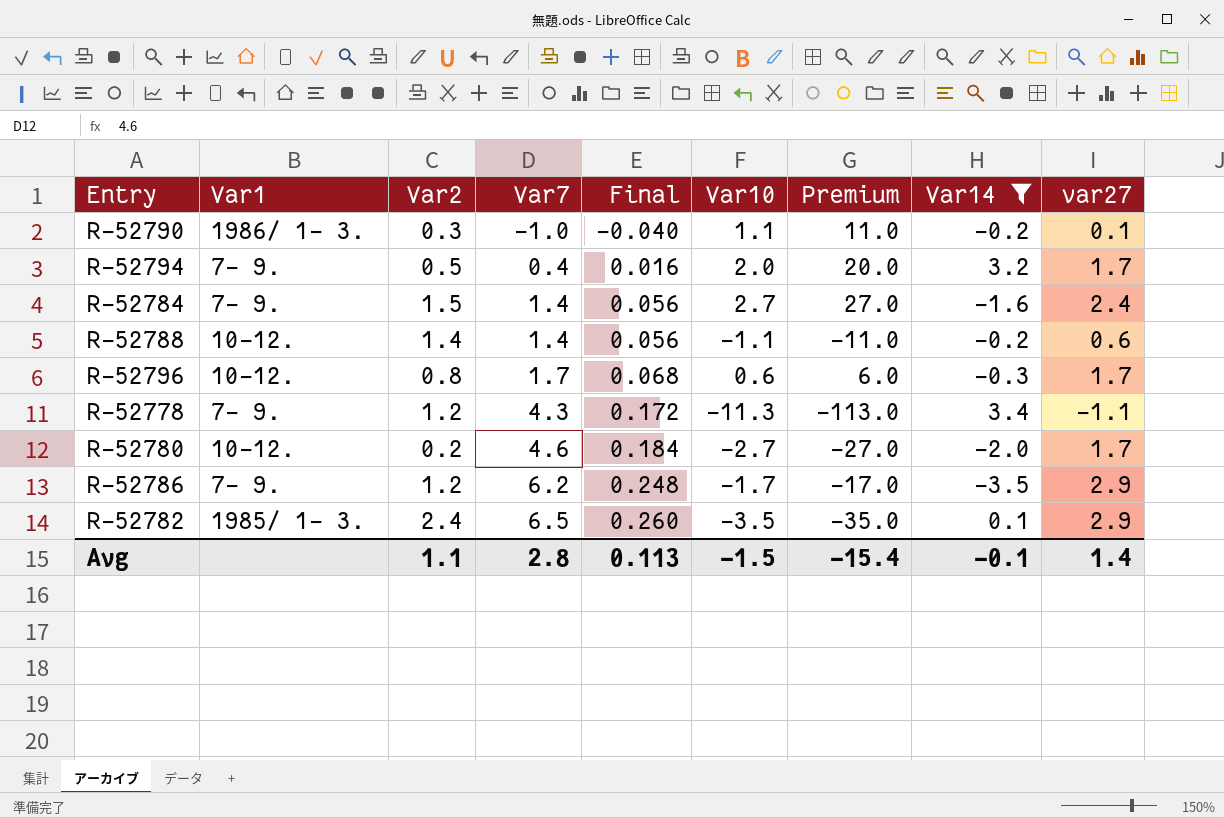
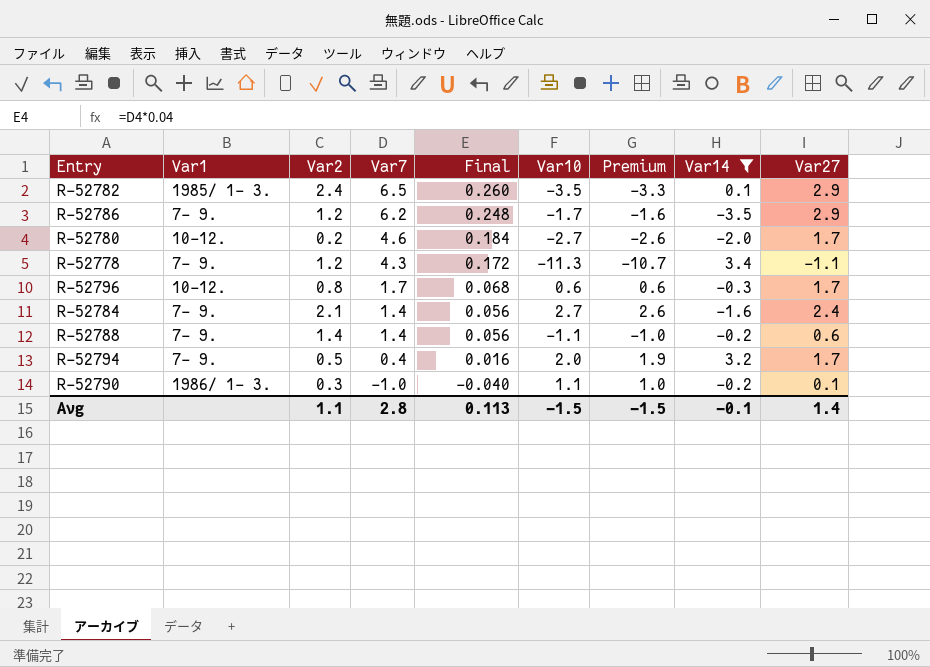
row order: Var7 ascending -> Var7 descending
column Premium | formula: [Var10] * 10 -> [Var10] * 0.95
column name: var27 -> Var27
R-52784 | Var2: 1.5 -> 2.1
R-52788 | Var1: 10-12. -> 7- 9.
Avg | Premium: -15.4 -> -1.5

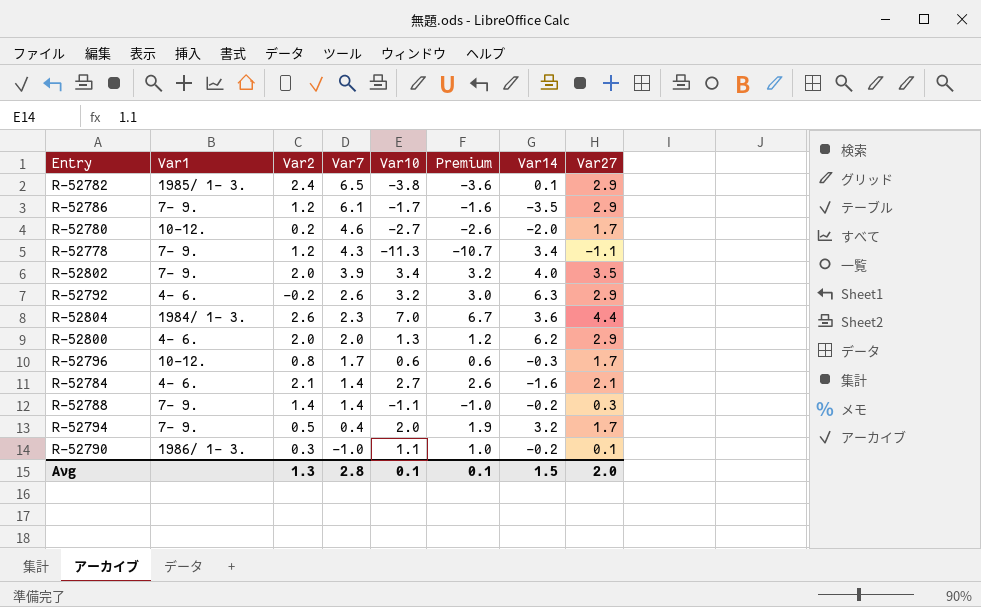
filter: Var14 <= 3.4 -> none
column Final | formula: [Var7] * 0.04 -> none
R-52782 | Var10: -3.5 -> -3.8
R-52782 | Premium: -3.3 -> -3.6
R-52786 | Var7: 6.2 -> 6.1
R-52784 | Var1: 7- 9. -> 4- 6.
R-52784 | Var27: 2.4 -> 2.1
R-52788 | Var27: 0.6 -> 0.3
Avg | Var2: 1.1 -> 1.3
Avg | Var10: -1.5 -> 0.1
Avg | Premium: -1.5 -> 0.1
Avg | Var14: -0.1 -> 1.5
Avg | Var27: 1.4 -> 2.0

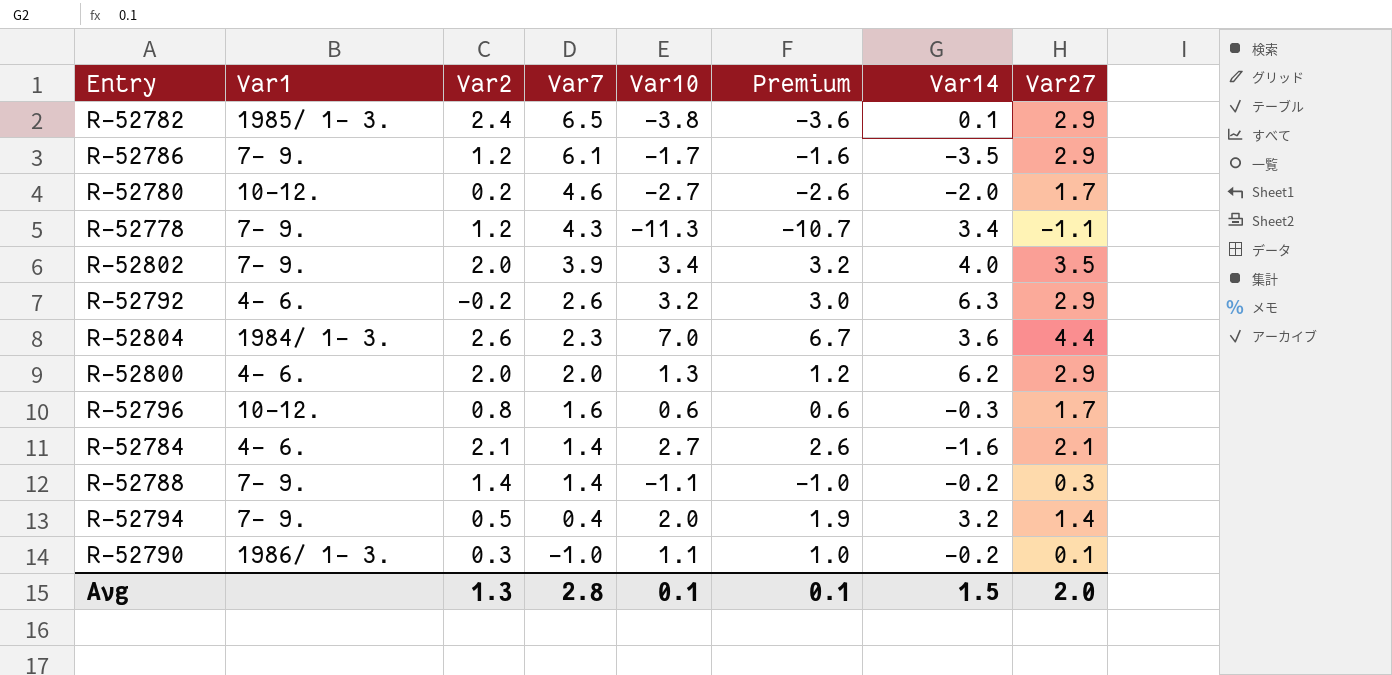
R-52796 | Var7: 1.7 -> 1.6
R-52794 | Var27: 1.7 -> 1.4

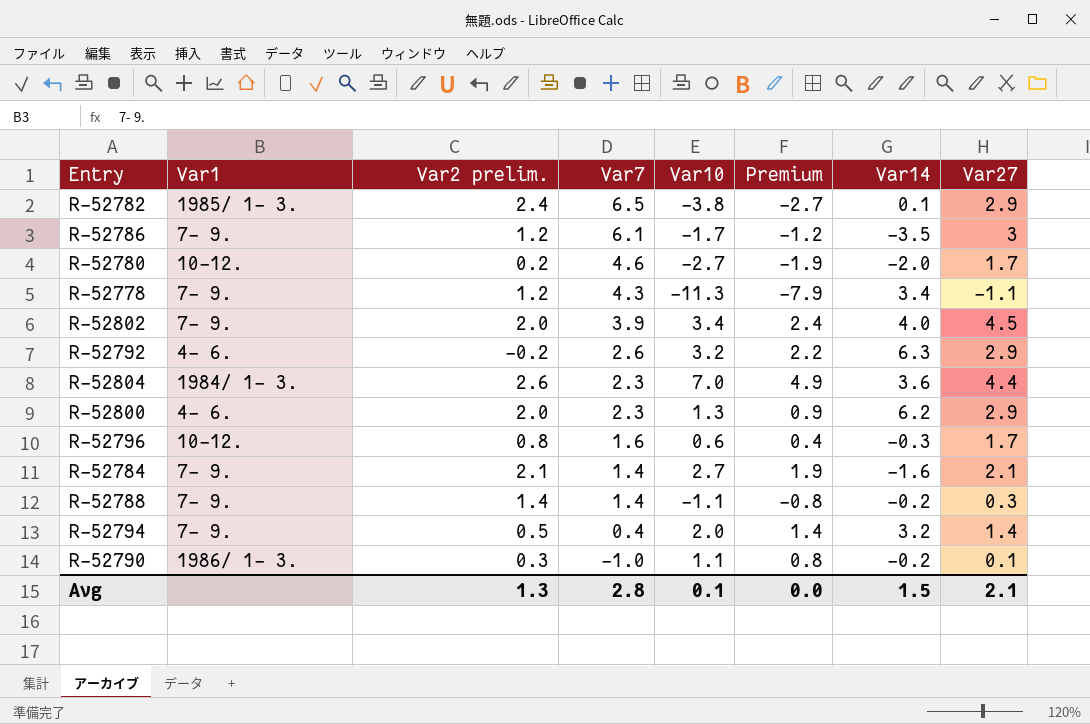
column name: Var2 -> Var2 prelim.
column Premium | formula: [Var10] * 0.95 -> [Var10] * 0.7
R-52786 | Var27: 2.9 -> 3
R-52802 | Var27: 3.5 -> 4.5
R-52800 | Var7: 2.0 -> 2.3
R-52784 | Var1: 4- 6. -> 7- 9.
Avg | Premium: 0.1 -> 0.0
Avg | Var27: 2.0 -> 2.1

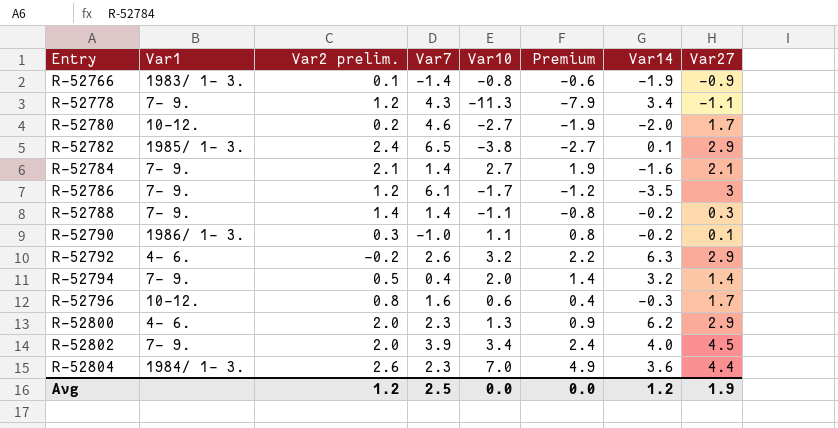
row order: Var7 descending -> Entry ascending
row R-52766: none -> 1983/ 1- 3. | 0.1 | -1.4 | -0.8 | -0.6 | -1.9 | -0.9
Avg | Var2 prelim.: 1.3 -> 1.2
Avg | Var7: 2.8 -> 2.5
Avg | Var10: 0.1 -> 0.0
Avg | Var14: 1.5 -> 1.2
Avg | Var27: 2.1 -> 1.9

